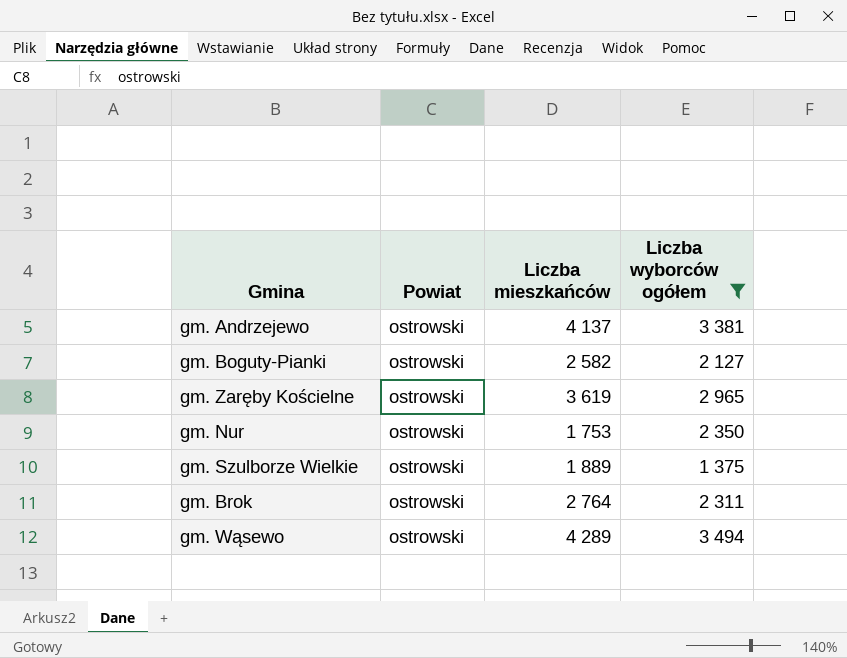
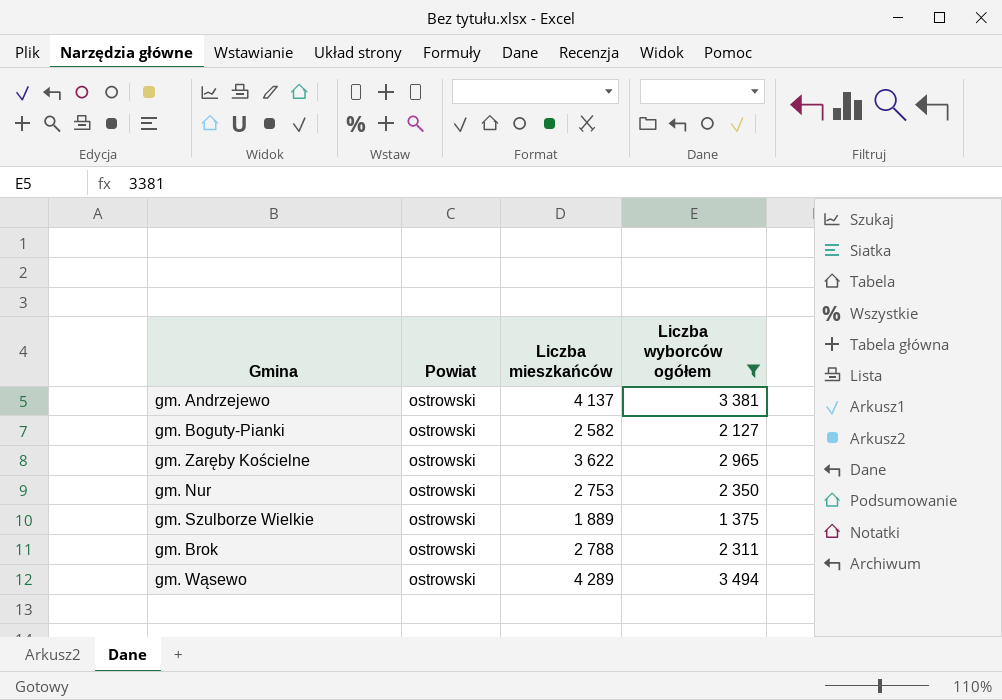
gm. Zaręby Kościelne | Liczba mieszkańców: 3 619 -> 3 622
gm. Nur | Liczba mieszkańców: 1 753 -> 2 753
gm. Brok | Liczba mieszkańców: 2 764 -> 2 788

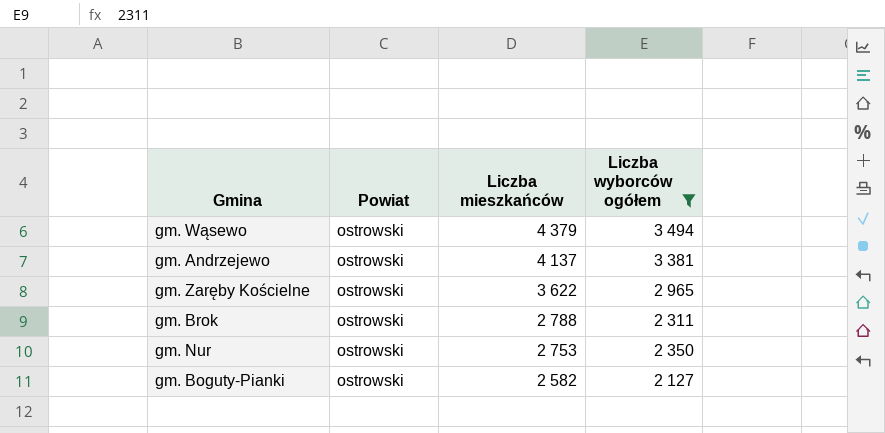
row order: none -> Liczba mieszkańców descending
row gm. Szulborze Wielkie: ostrowski | 1 889 | 1 375 -> none
gm. Wąsewo | Liczba mieszkańców: 4 289 -> 4 379

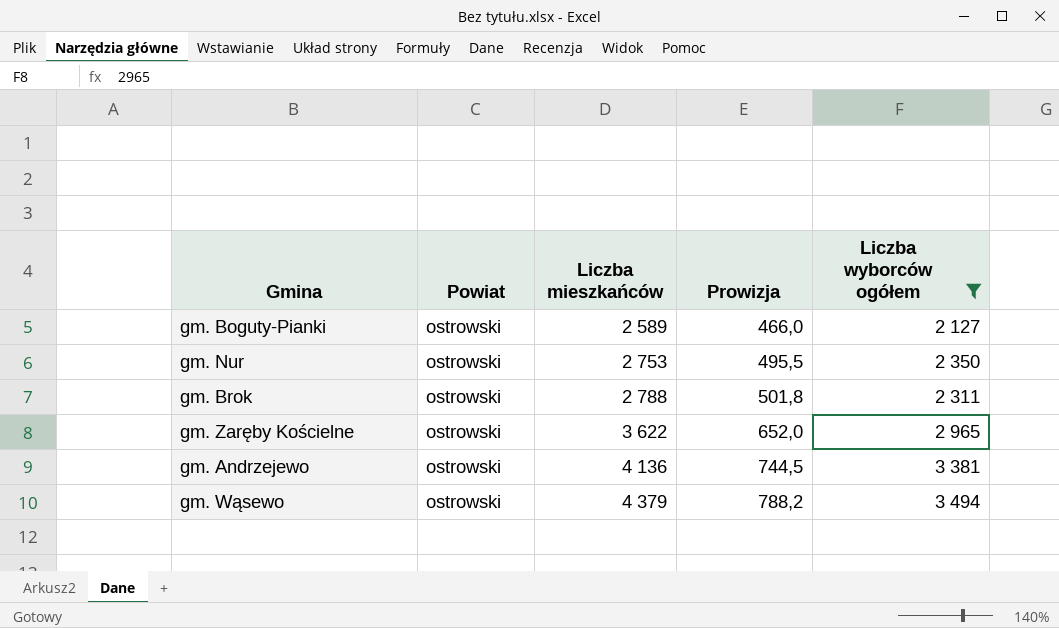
row order: Liczba mieszkańców descending -> Liczba mieszkańców ascending
column Prowizja | formula: none -> [Liczba mieszkańców] * 0,18
gm. Boguty-Pianki | Liczba mieszkańców: 2 582 -> 2 589
gm. Andrzejewo | Liczba mieszkańców: 4 137 -> 4 136

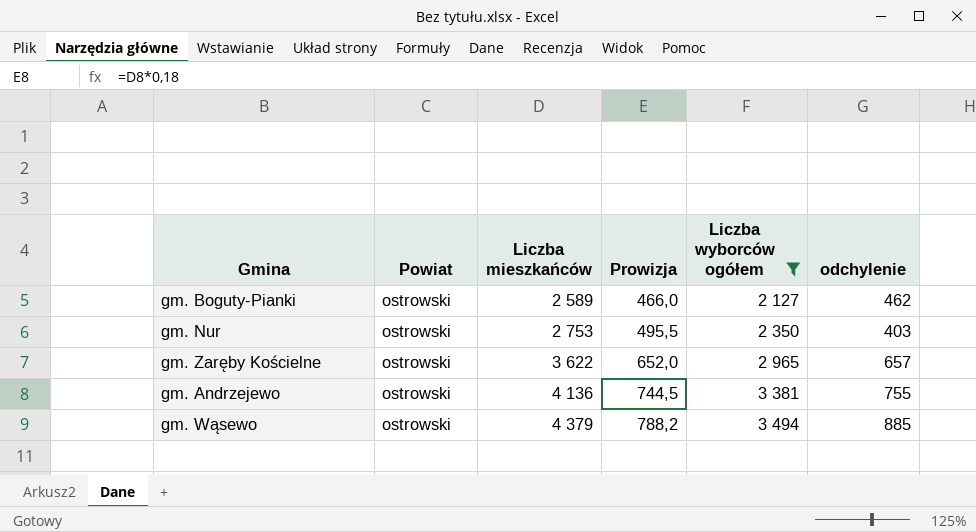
column odchylenie | formula: none -> [Liczba mieszkańców] - [Liczba wyborców ogółem]
row gm. Brok: ostrowski | 2 788 | 501,8 | 2 311 -> none

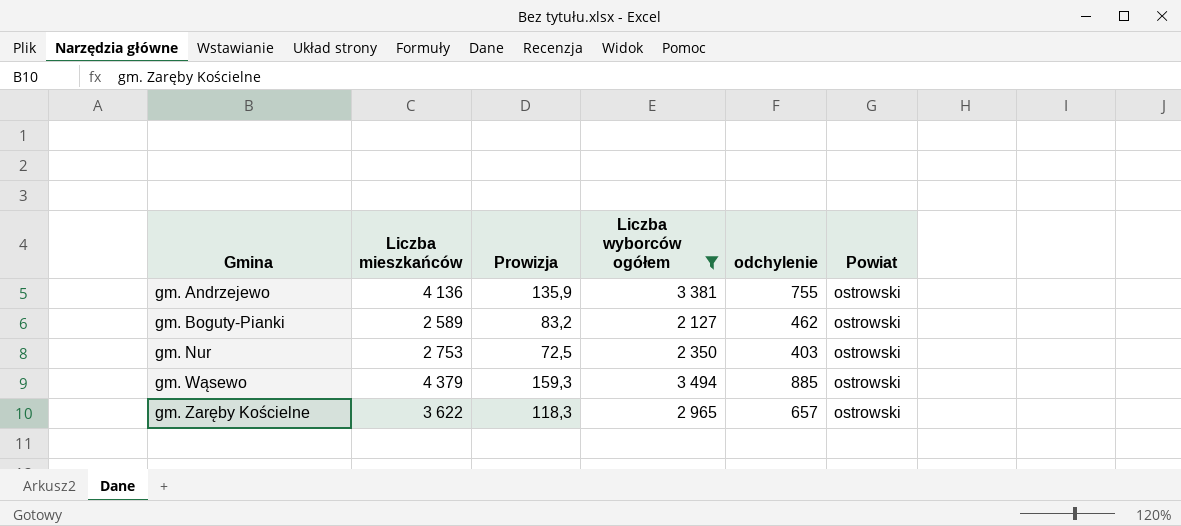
row order: Liczba mieszkańców ascending -> Gmina ascending
column Prowizja | formula: [Liczba mieszkańców] * 0,18 -> [odchylenie] * 0,18
column Powiat | position: 2 -> 6

